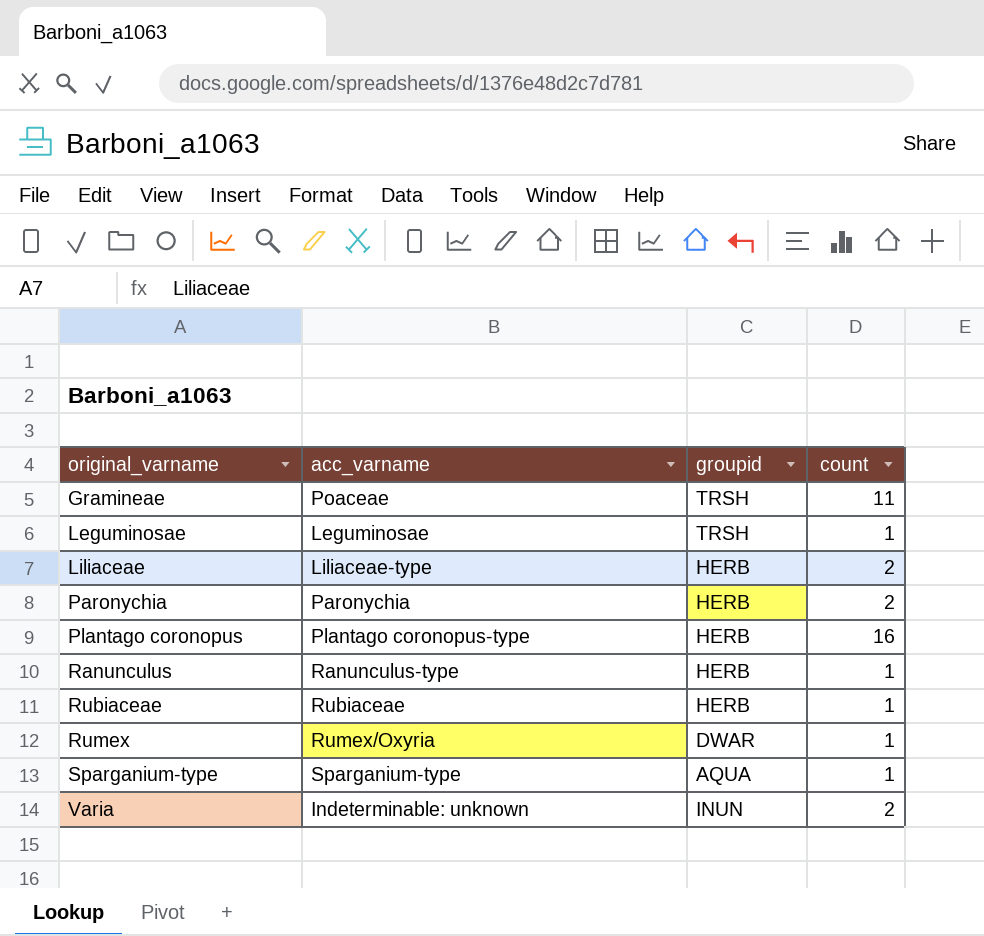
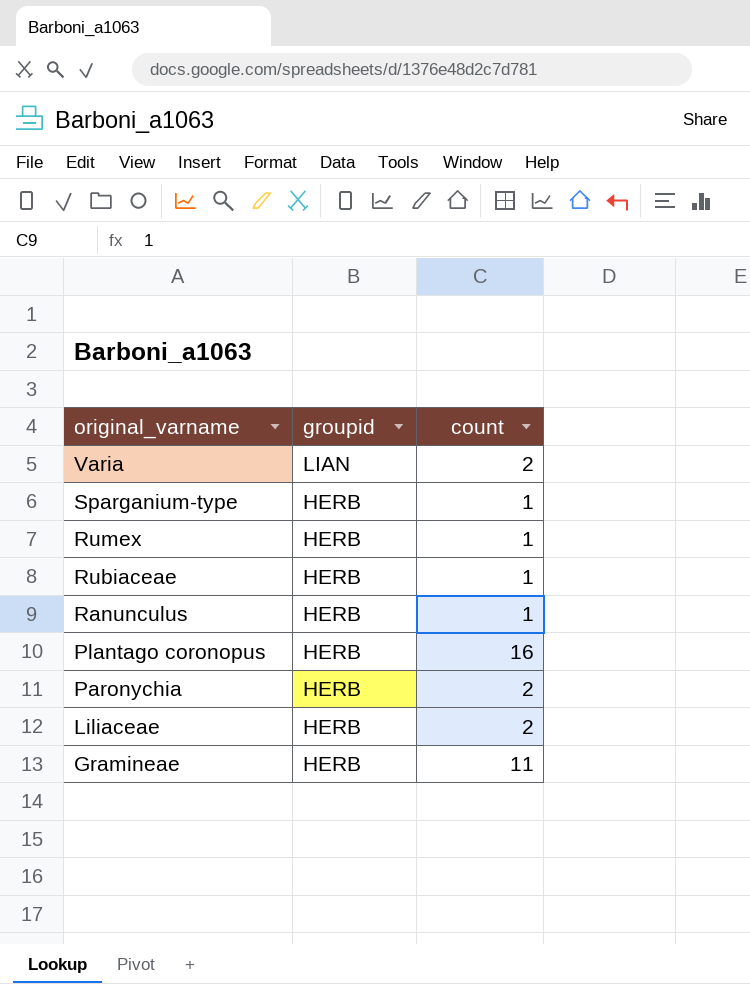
row order: original_varname ascending -> original_varname descending
column acc_varname | position: 2 -> none
row Leguminosae: Leguminosae | TRSH | 1 -> none
Varia | groupid: INUN -> LIAN
Sparganium-type | groupid: AQUA -> HERB
Rumex | groupid: DWAR -> HERB
Gramineae | groupid: TRSH -> HERB

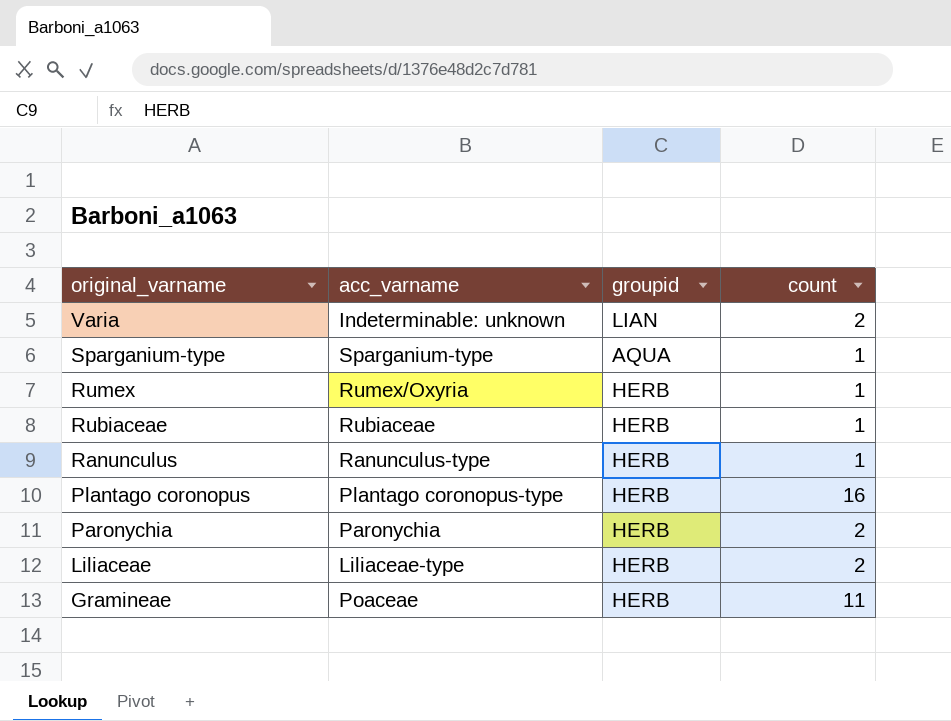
column acc_varname | position: none -> 2
Sparganium-type | groupid: HERB -> AQUA

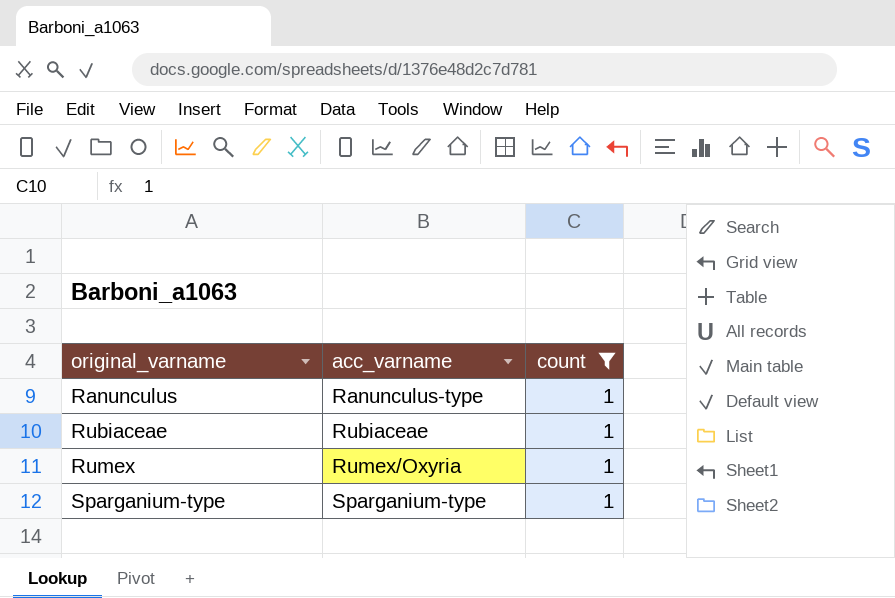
filter: none -> count = 1
row order: original_varname descending -> original_varname ascending
column groupid | position: 3 -> none

